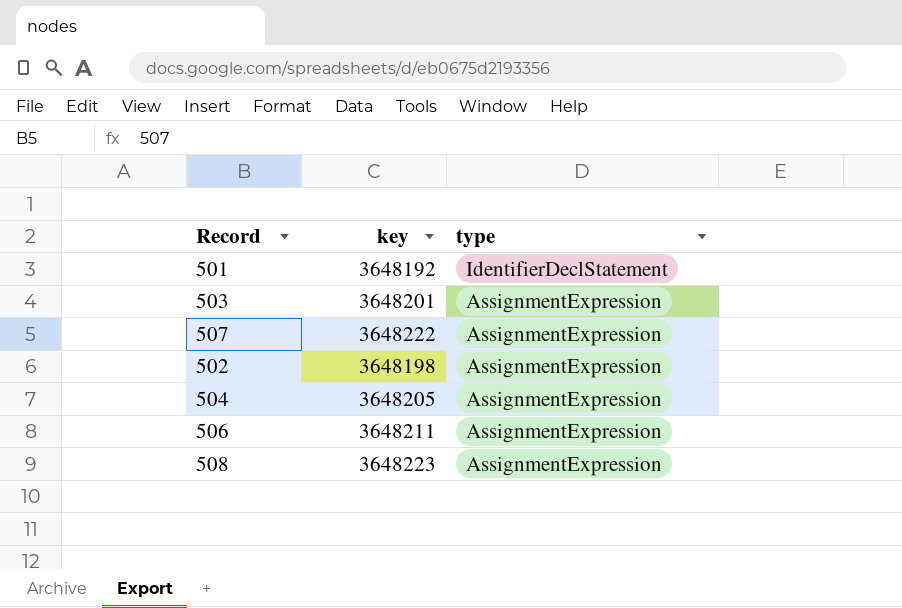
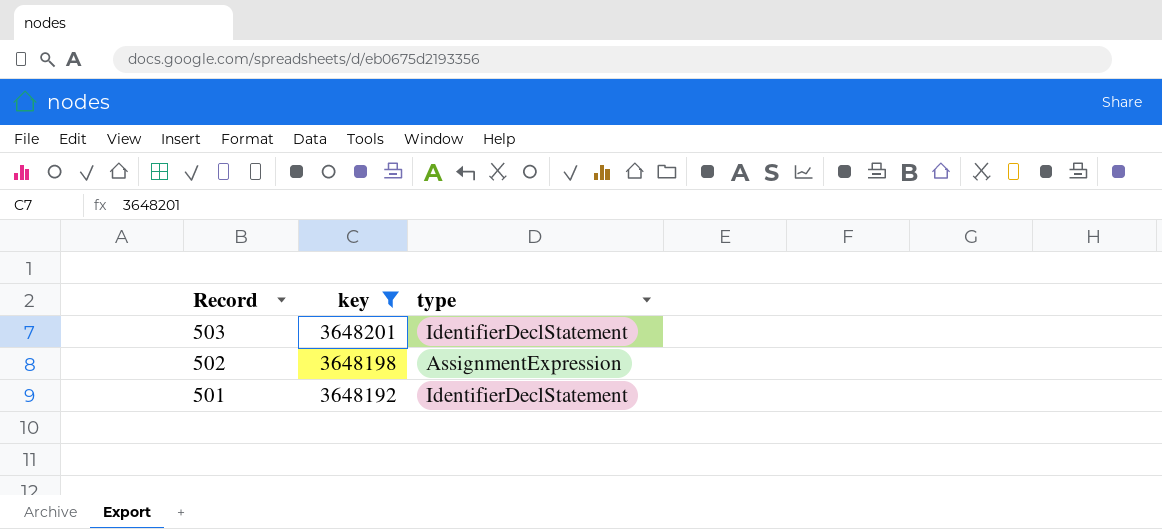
filter: none -> key <= 3648201
row order: type descending -> Record descending
503 | type: AssignmentExpression -> IdentifierDeclStatement

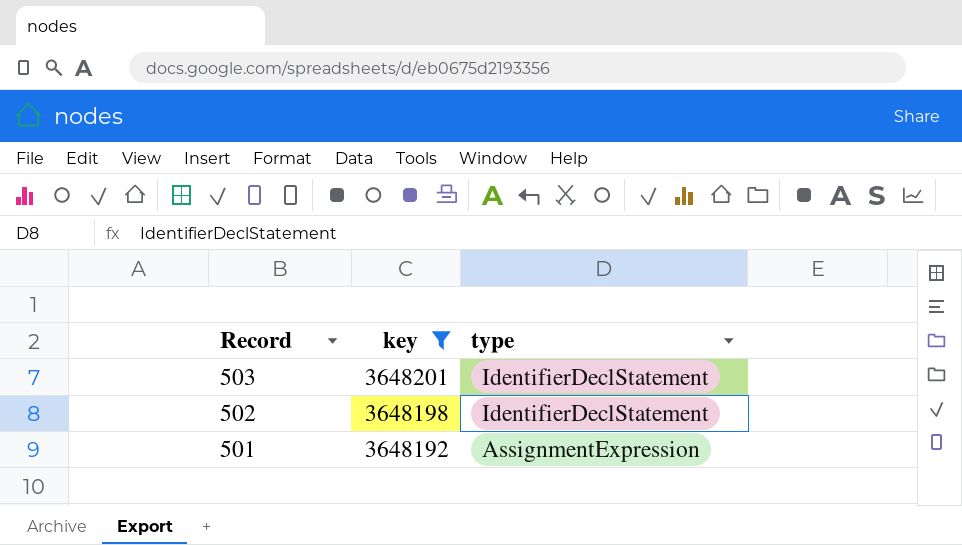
502 | type: AssignmentExpression -> IdentifierDeclStatement
501 | type: IdentifierDeclStatement -> AssignmentExpression

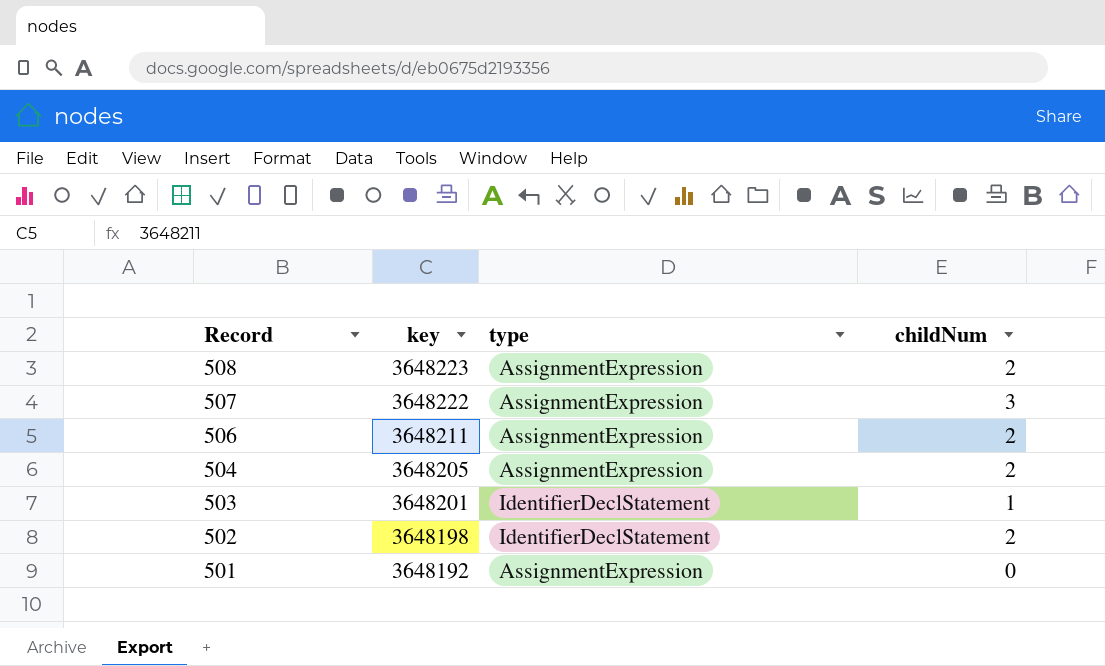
filter: key <= 3648201 -> none
column childNum | position: none -> 4

